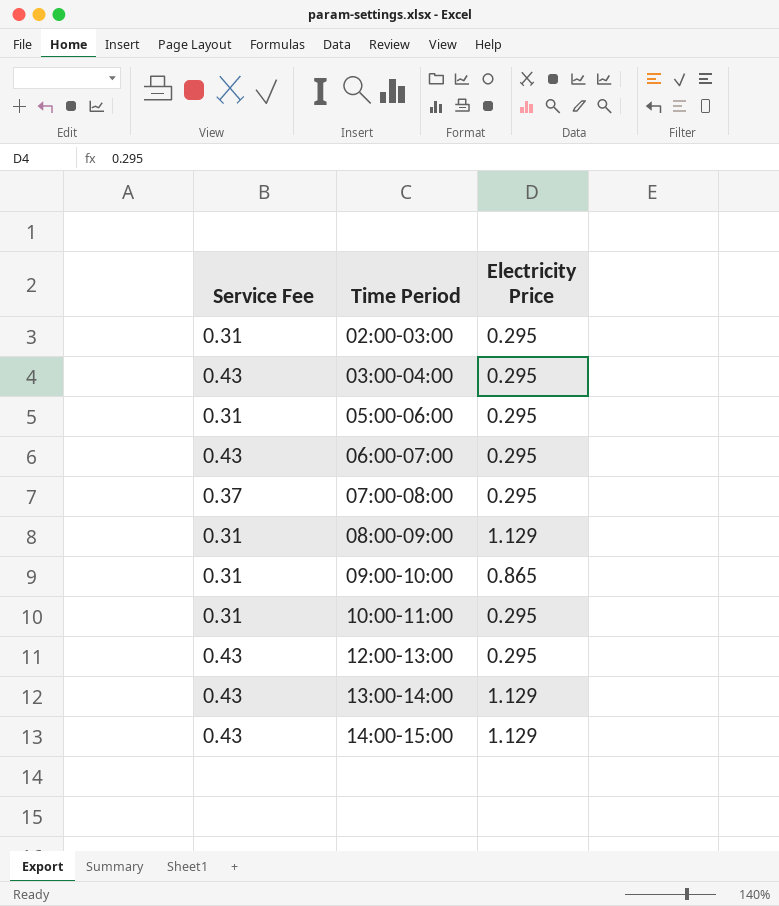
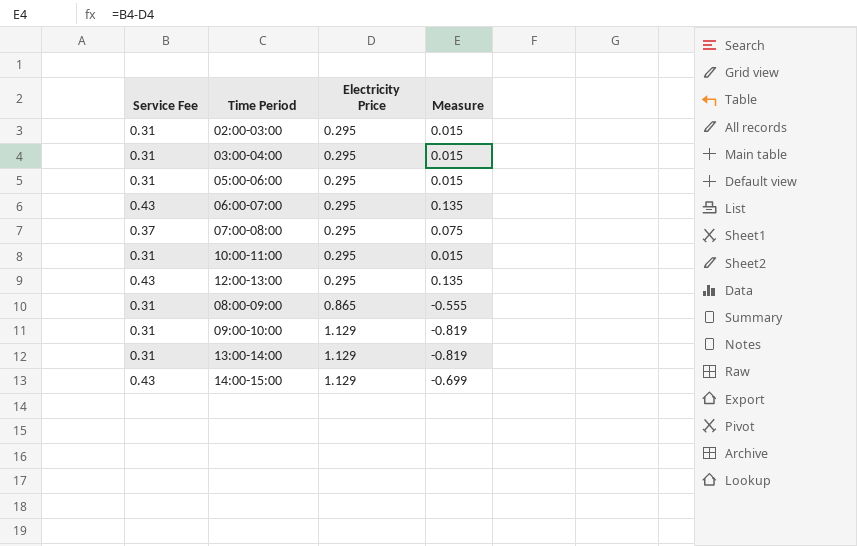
row order: Time Period ascending -> Electricity Price ascending
column Measure | formula: none -> [Service Fee] - [Electricity Price]
03:00-04:00 | Service Fee: 0.43 -> 0.31
08:00-09:00 | Electricity Price: 1.129 -> 0.865
09:00-10:00 | Electricity Price: 0.865 -> 1.129
13:00-14:00 | Service Fee: 0.43 -> 0.31

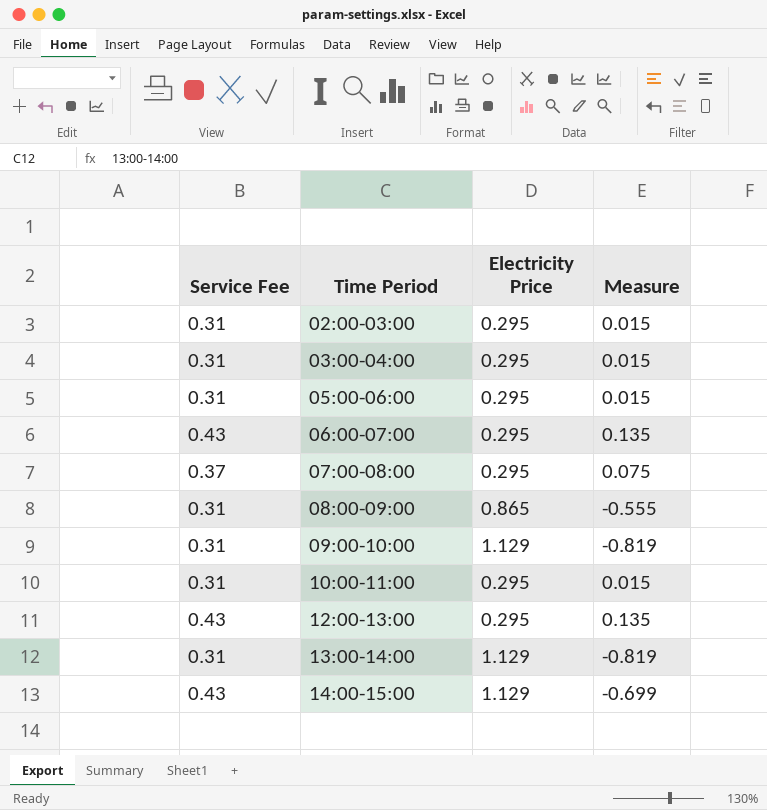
row order: Electricity Price ascending -> Time Period ascending

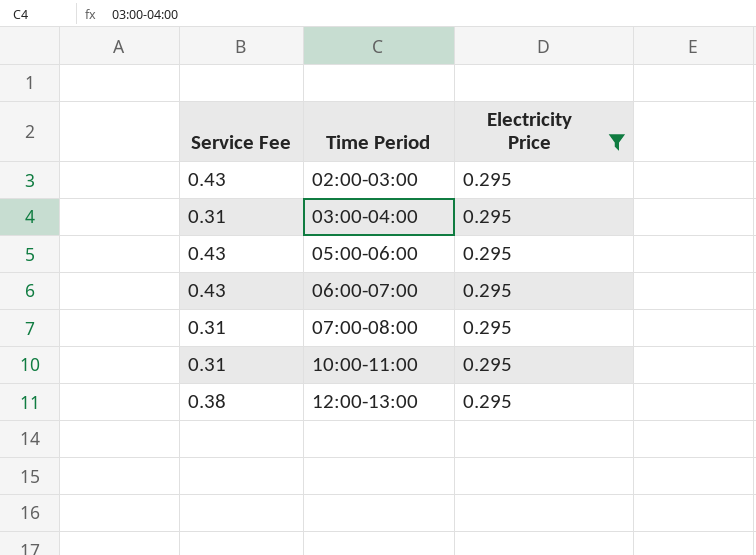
filter: none -> Electricity Price = 0.295
column Measure | formula: [Service Fee] - [Electricity Price] -> none
02:00-03:00 | Service Fee: 0.31 -> 0.43
05:00-06:00 | Service Fee: 0.31 -> 0.43
07:00-08:00 | Service Fee: 0.37 -> 0.31
12:00-13:00 | Service Fee: 0.43 -> 0.38

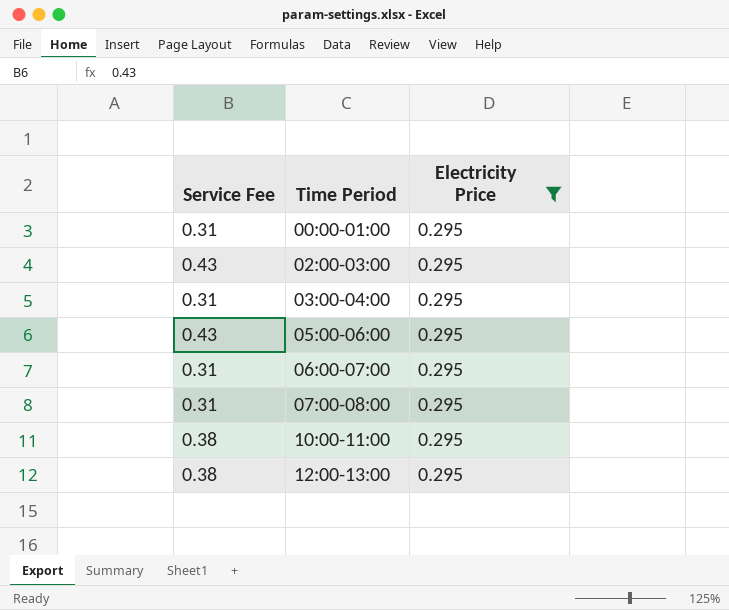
row 00:00-01:00: none -> 0.31 | 0.295
06:00-07:00 | Service Fee: 0.43 -> 0.31
10:00-11:00 | Service Fee: 0.31 -> 0.38

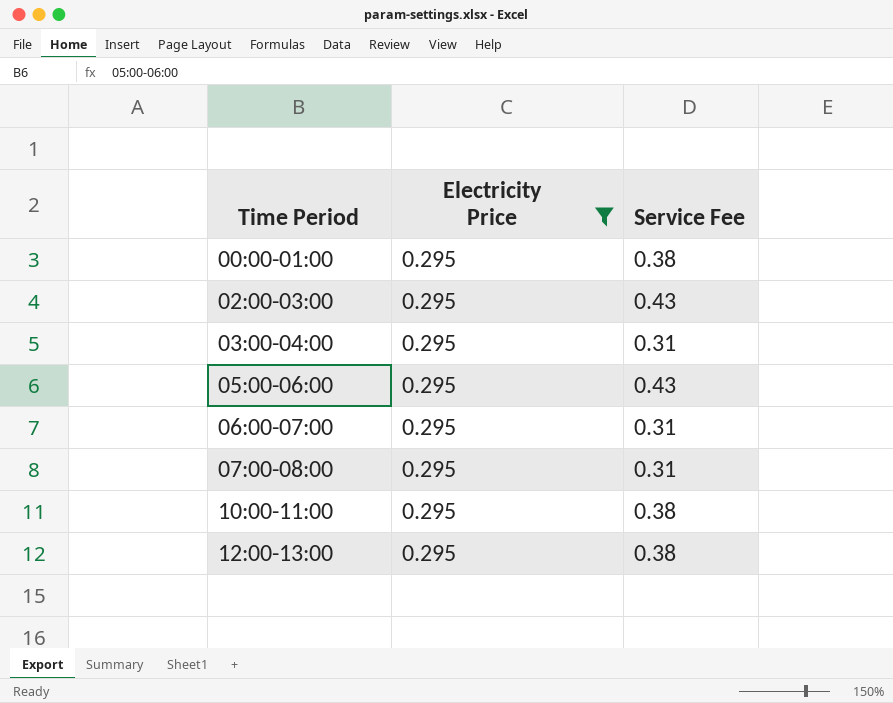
column Service Fee | position: 1 -> 3
00:00-01:00 | Service Fee: 0.31 -> 0.38

